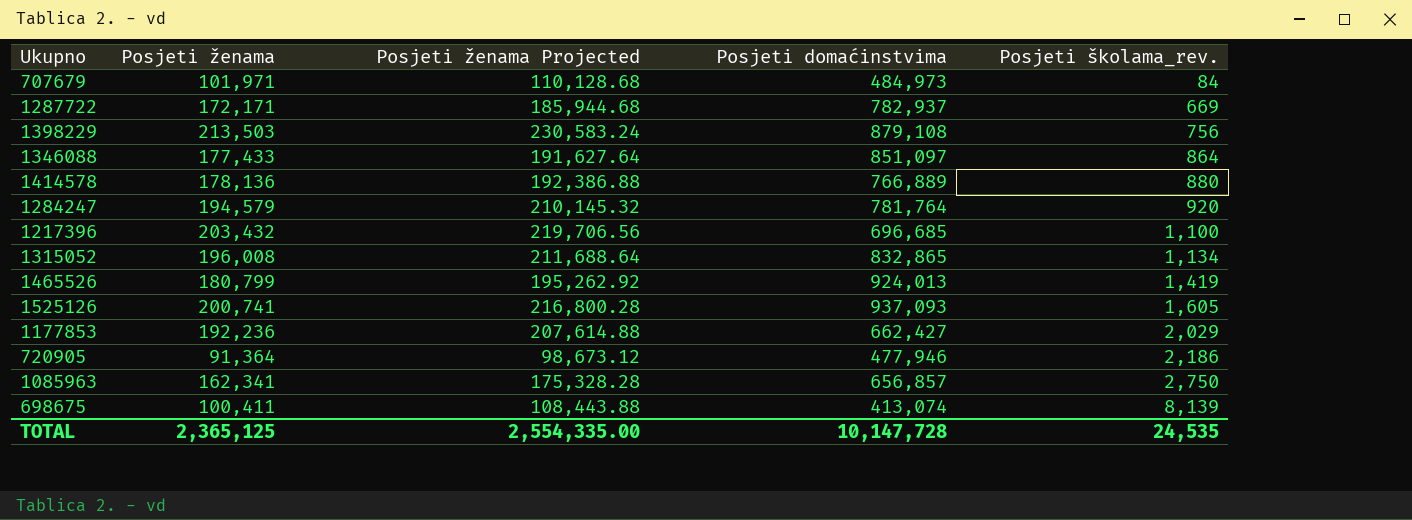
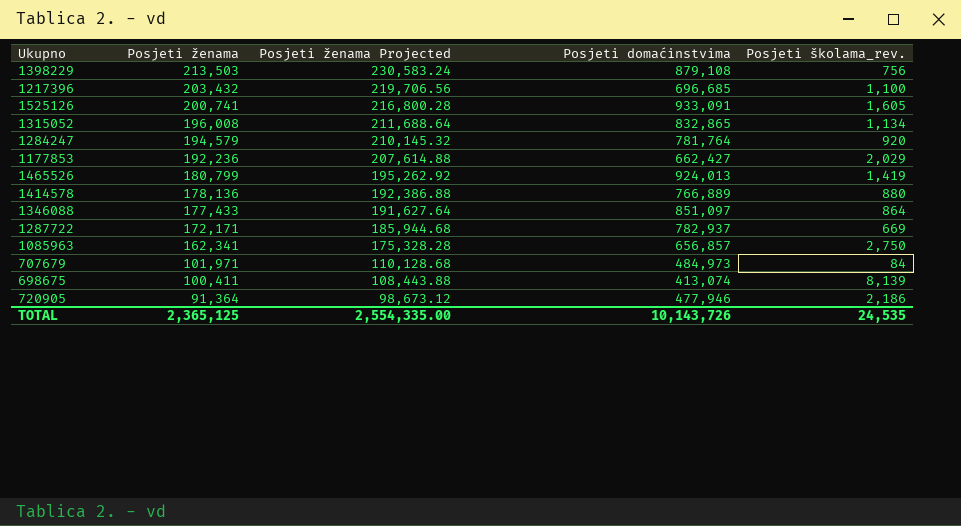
row order: Posjeti školama_rev. ascending -> Posjeti ženama descending
1525126 | Posjeti domaćinstvima: 937,093 -> 933,091
TOTAL | Posjeti domaćinstvima: 10,147,728 -> 10,143,726

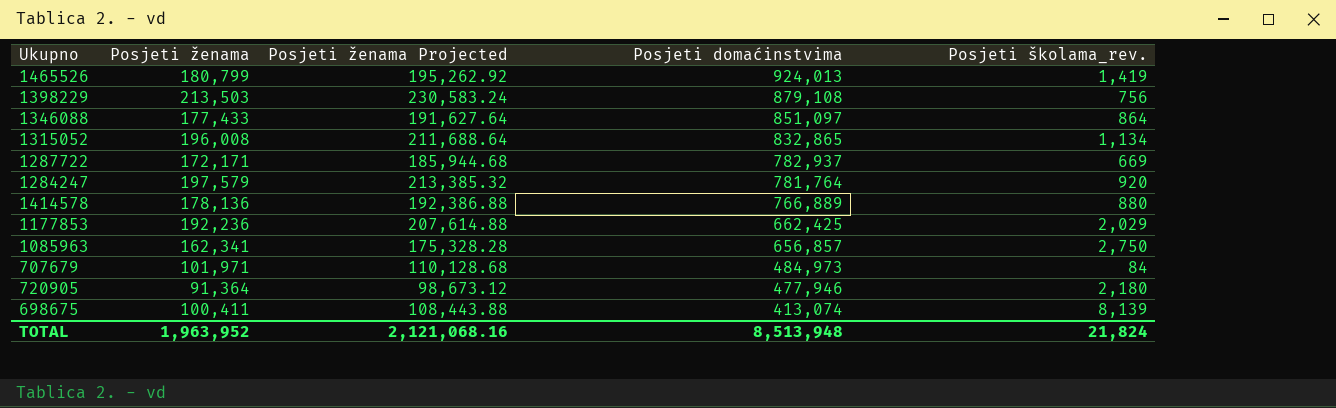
row order: Posjeti ženama descending -> Posjeti domaćinstvima descending
row 1217396: 203,432 | 219,706.56 | 696,685 | 1,100 -> none
row 1525126: 200,741 | 216,800.28 | 933,091 | 1,605 -> none
1284247 | Posjeti ženama: 194,579 -> 197,579
1284247 | Posjeti ženama Projected: 210,145.32 -> 213,385.32
1177853 | Posjeti domaćinstvima: 662,427 -> 662,425
720905 | Posjeti školama_rev.: 2,186 -> 2,180
TOTAL | Posjeti ženama: 2,365,125 -> 1,963,952
TOTAL | Posjeti ženama Projected: 2,554,335.00 -> 2,121,068.16
TOTAL | Posjeti domaćinstvima: 10,143,726 -> 8,513,948
TOTAL | Posjeti školama_rev.: 24,535 -> 21,824

